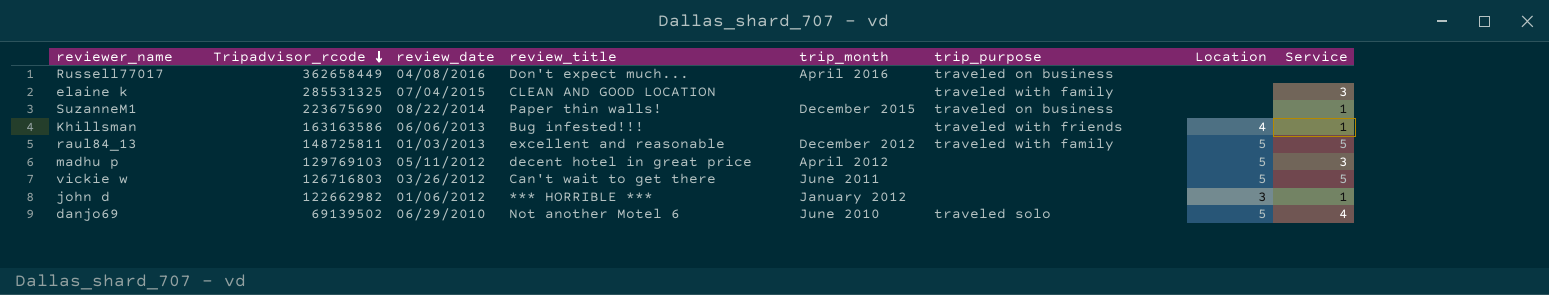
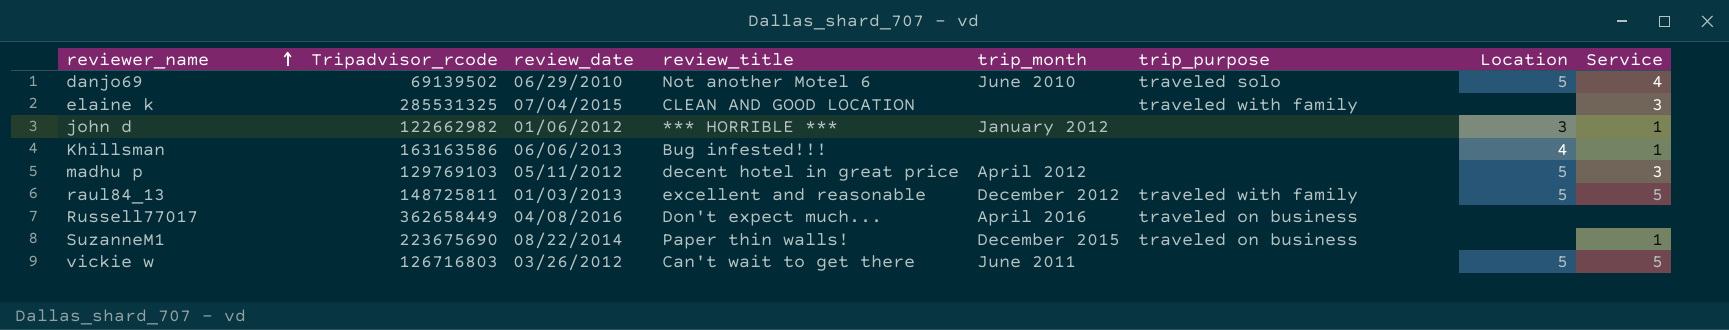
row order: Tripadvisor_rcode descending -> reviewer_name ascending
Khillsman | trip_purpose: traveled with friends -> none

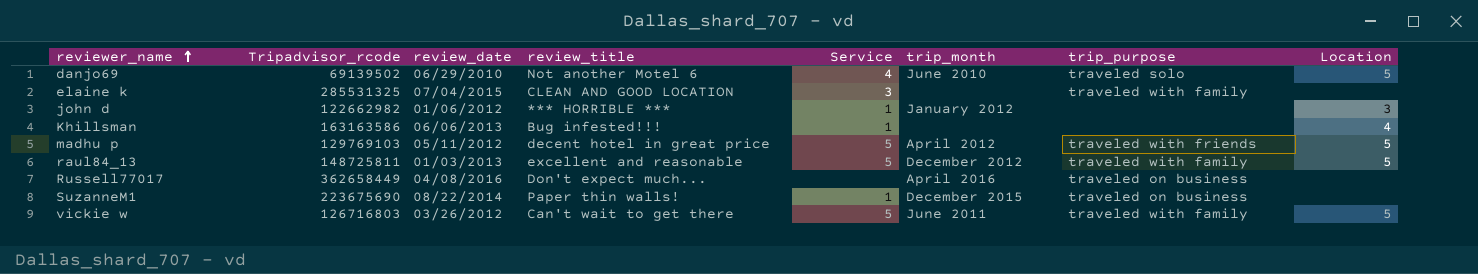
column Service | position: 8 -> 5
madhu p | Service: 3 -> 5
madhu p | trip_purpose: none -> traveled with friends
vickie w | trip_purpose: none -> traveled with family

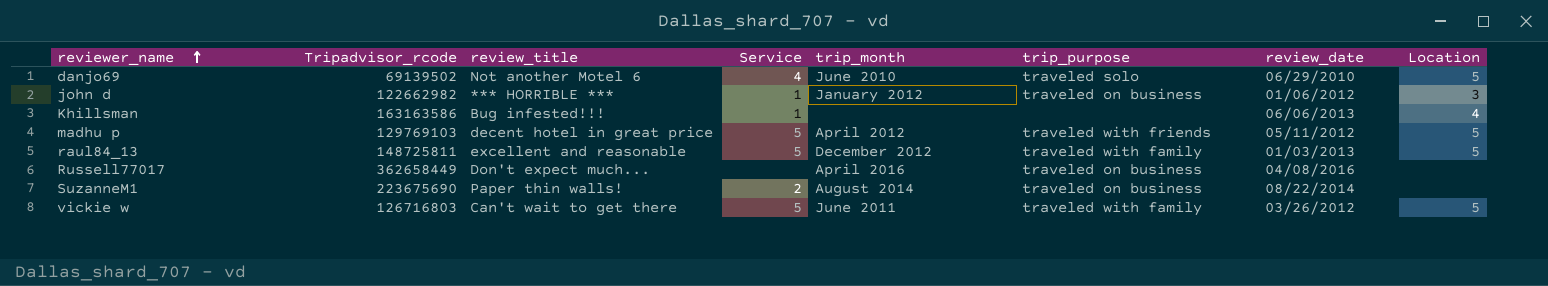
column review_date | position: 3 -> 7
row elaine k: 285531325 | 07/04/2015 | CLEAN AND GOOD LOCATION | 3 | none | traveled with family | none -> none
john d | trip_purpose: none -> traveled on business
SuzanneM1 | Service: 1 -> 2
SuzanneM1 | trip_month: December 2015 -> August 2014

